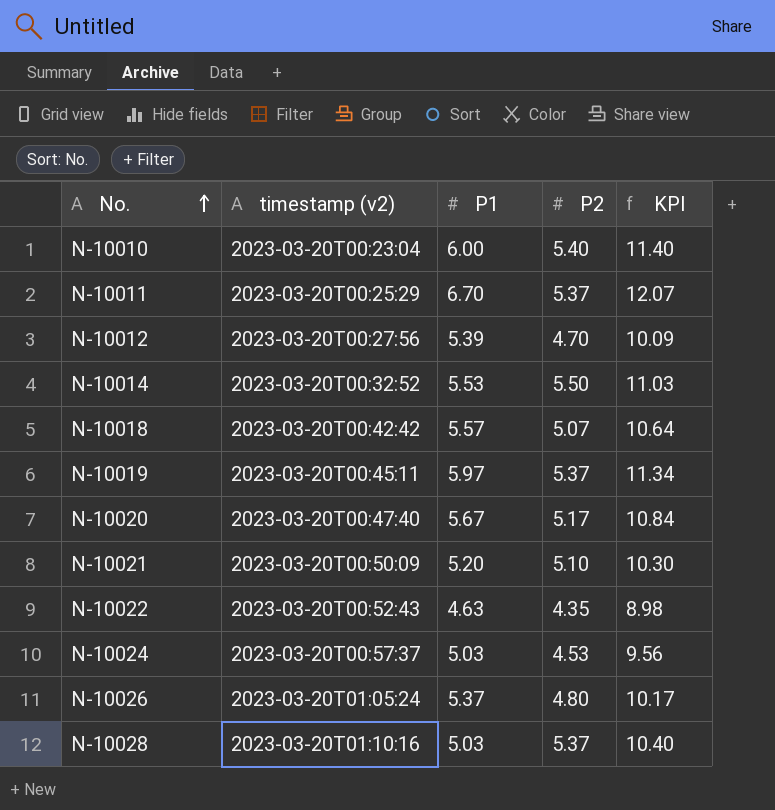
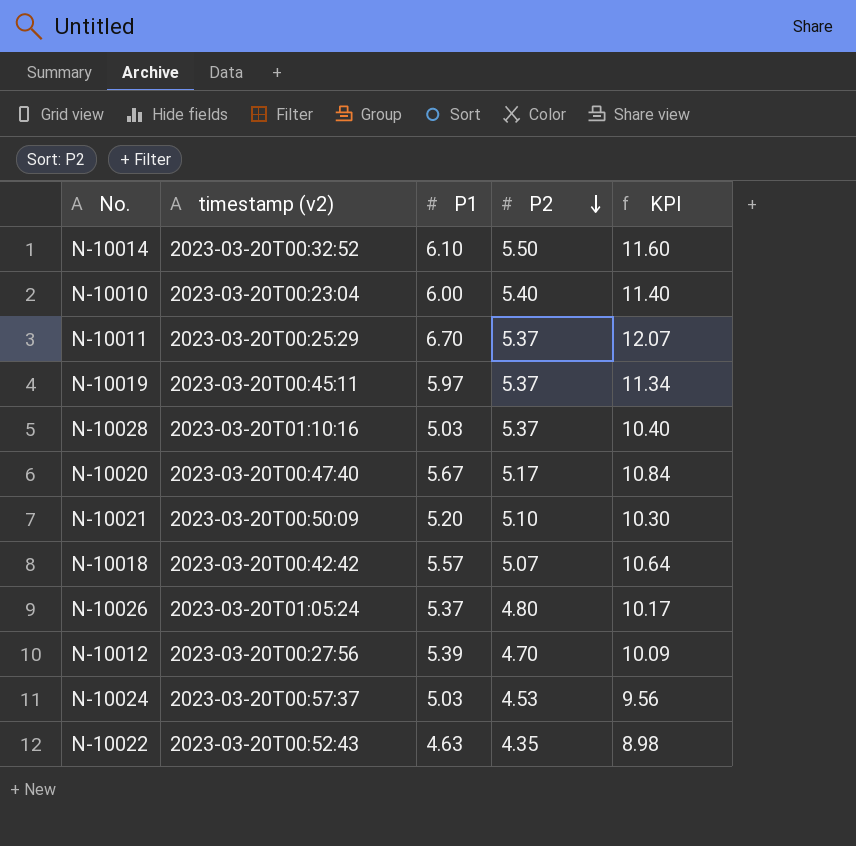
row order: No. ascending -> P2 descending
N-10014 | P1: 5.53 -> 6.10
N-10014 | KPI: 11.03 -> 11.60

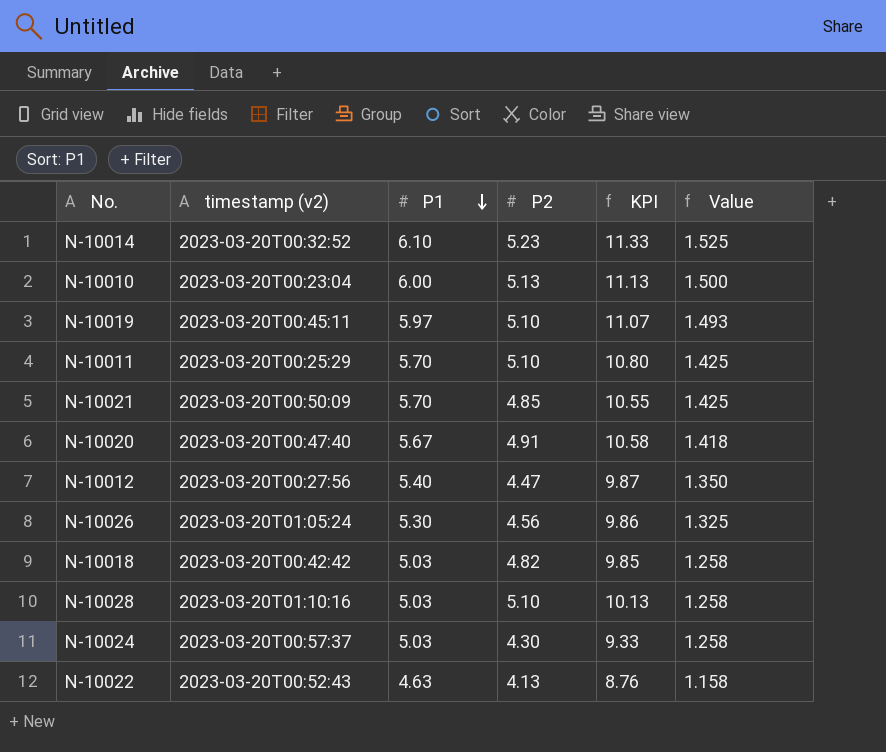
row order: P2 descending -> P1 descending
column Value | formula: none -> [P1] * 0.25
N-10014 | P2: 5.50 -> 5.23
N-10014 | KPI: 11.60 -> 11.33
N-10010 | P2: 5.40 -> 5.13
N-10010 | KPI: 11.40 -> 11.13
N-10019 | P2: 5.37 -> 5.10
N-10019 | KPI: 11.34 -> 11.07
N-10011 | P1: 6.70 -> 5.70
N-10011 | P2: 5.37 -> 5.10
N-10011 | KPI: 12.07 -> 10.80
N-10021 | P1: 5.20 -> 5.70
N-10021 | P2: 5.10 -> 4.85
N-10021 | KPI: 10.30 -> 10.55
N-10020 | P2: 5.17 -> 4.91
N-10020 | KPI: 10.84 -> 10.58
N-10012 | P1: 5.39 -> 5.40
N-10012 | P2: 4.70 -> 4.47
N-10012 | KPI: 10.09 -> 9.87
N-10026 | P1: 5.37 -> 5.30
N-10026 | P2: 4.80 -> 4.56
N-10026 | KPI: 10.17 -> 9.86
N-10018 | P1: 5.57 -> 5.03
N-10018 | P2: 5.07 -> 4.82
N-10018 | KPI: 10.64 -> 9.85
N-10028 | P2: 5.37 -> 5.10
N-10028 | KPI: 10.40 -> 10.13
N-10024 | P2: 4.53 -> 4.30
N-10024 | KPI: 9.56 -> 9.33
N-10022 | P2: 4.35 -> 4.13
N-10022 | KPI: 8.98 -> 8.76

